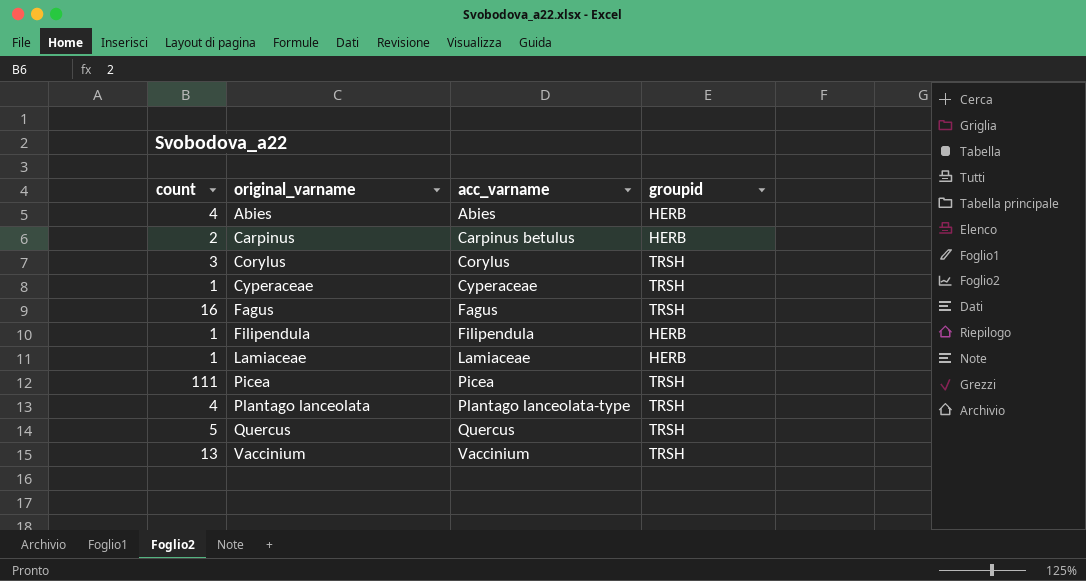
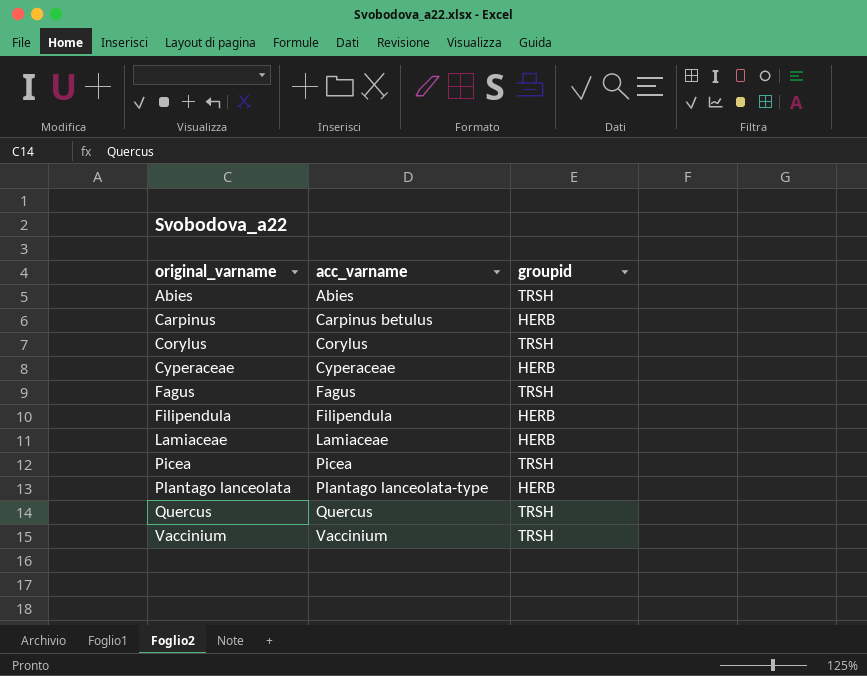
column count | position: 1 -> none
Abies | groupid: HERB -> TRSH
Cyperaceae | groupid: TRSH -> HERB
Plantago lanceolata | groupid: TRSH -> HERB

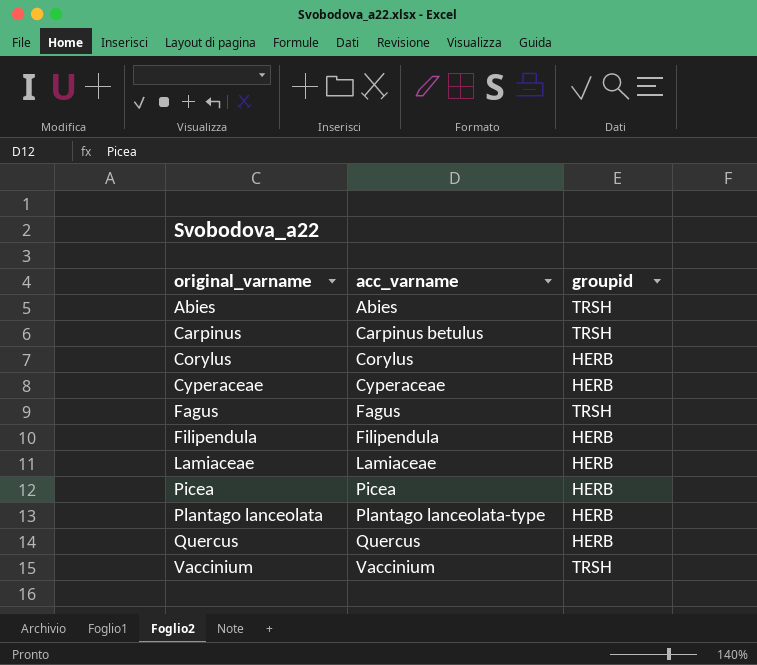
Carpinus | groupid: HERB -> TRSH
Corylus | groupid: TRSH -> HERB
Picea | groupid: TRSH -> HERB
Quercus | groupid: TRSH -> HERB

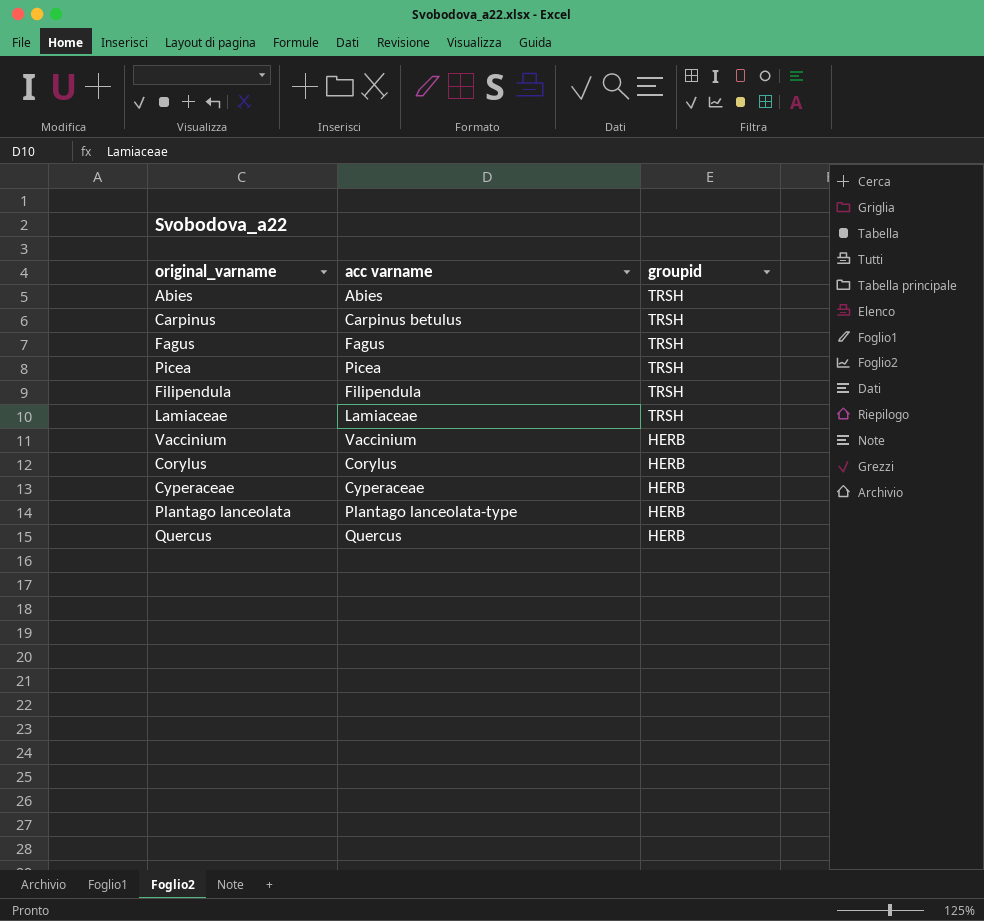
row order: original_varname ascending -> groupid descending
column name: acc_varname -> acc varname
Picea | groupid: HERB -> TRSH
Filipendula | groupid: HERB -> TRSH
Lamiaceae | groupid: HERB -> TRSH
Vaccinium | groupid: TRSH -> HERB

